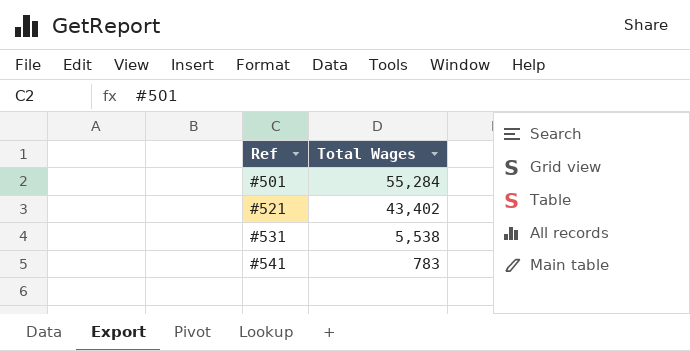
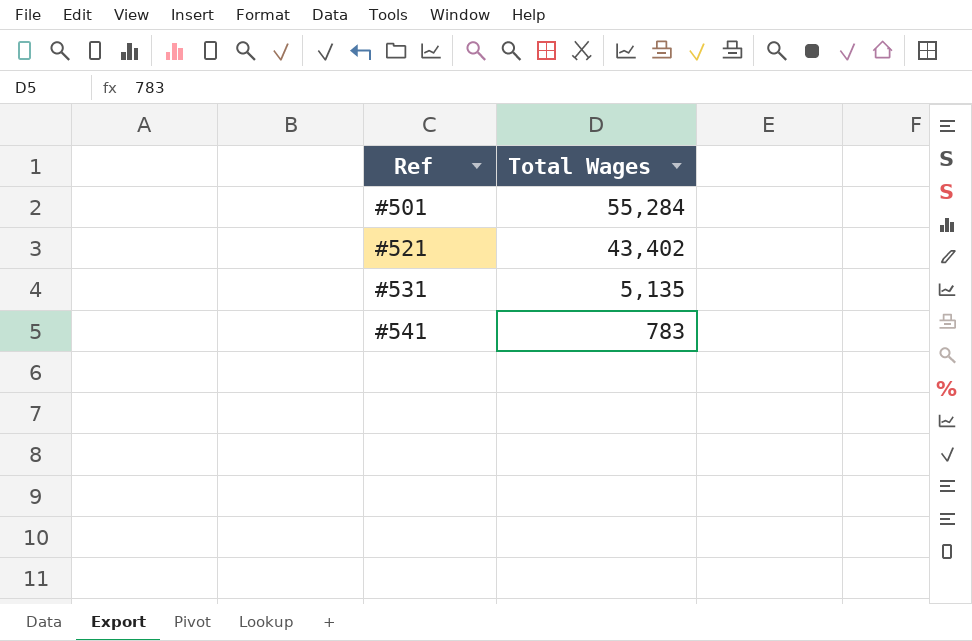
#531 | Total Wages: 5,538 -> 5,135

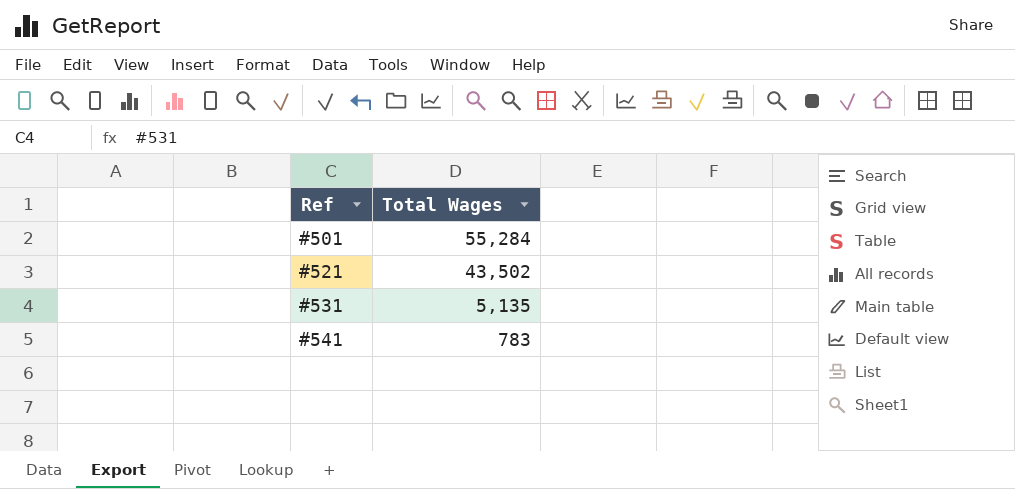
#521 | Total Wages: 43,402 -> 43,502

